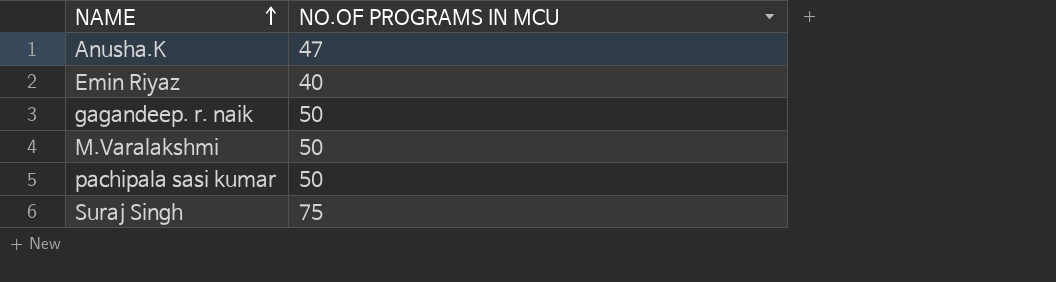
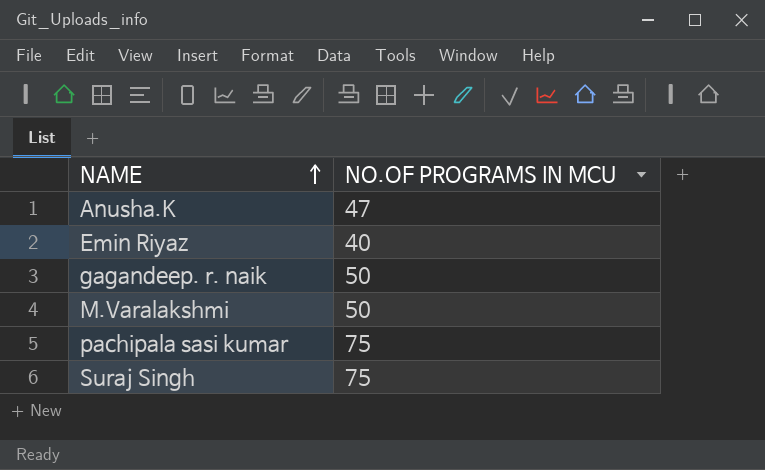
pachipala sasi kumar | NO.OF PROGRAMS IN MCU: 50 -> 75

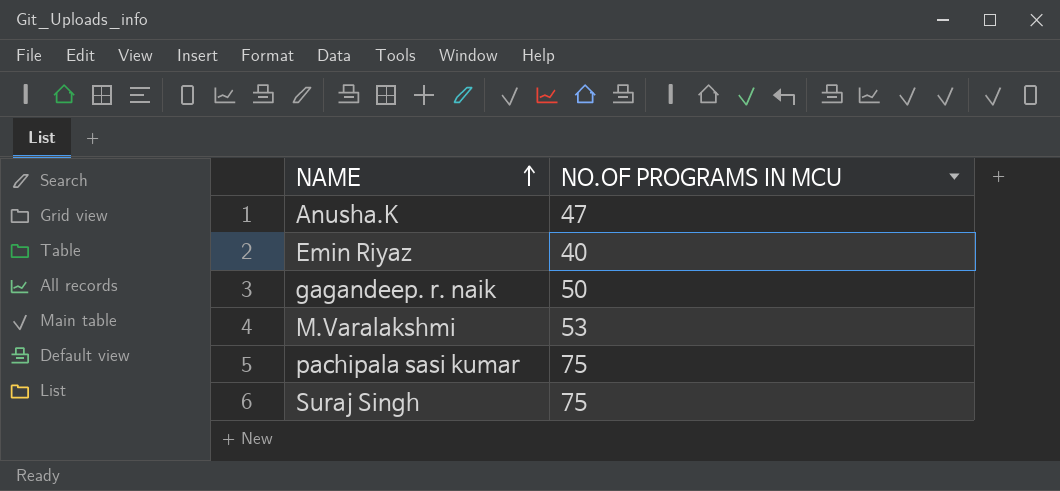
M.Varalakshmi | NO.OF PROGRAMS IN MCU: 50 -> 53

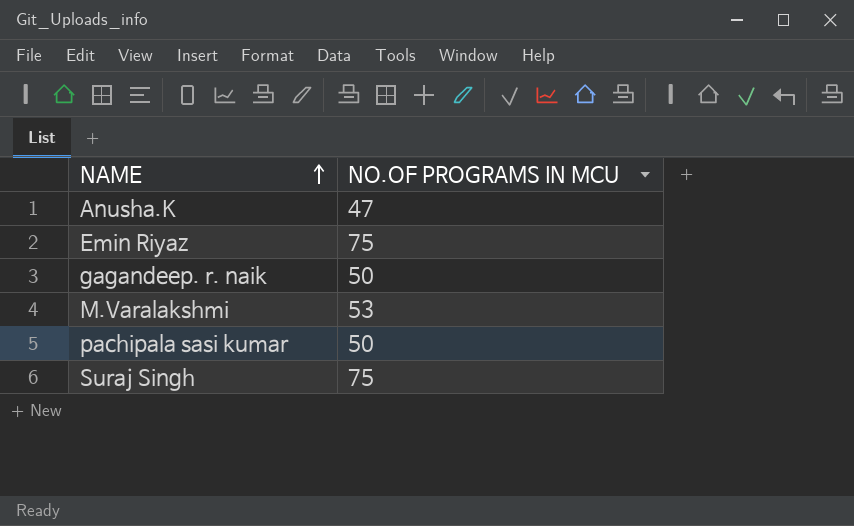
Emin Riyaz | NO.OF PROGRAMS IN MCU: 40 -> 75
pachipala sasi kumar | NO.OF PROGRAMS IN MCU: 75 -> 50

